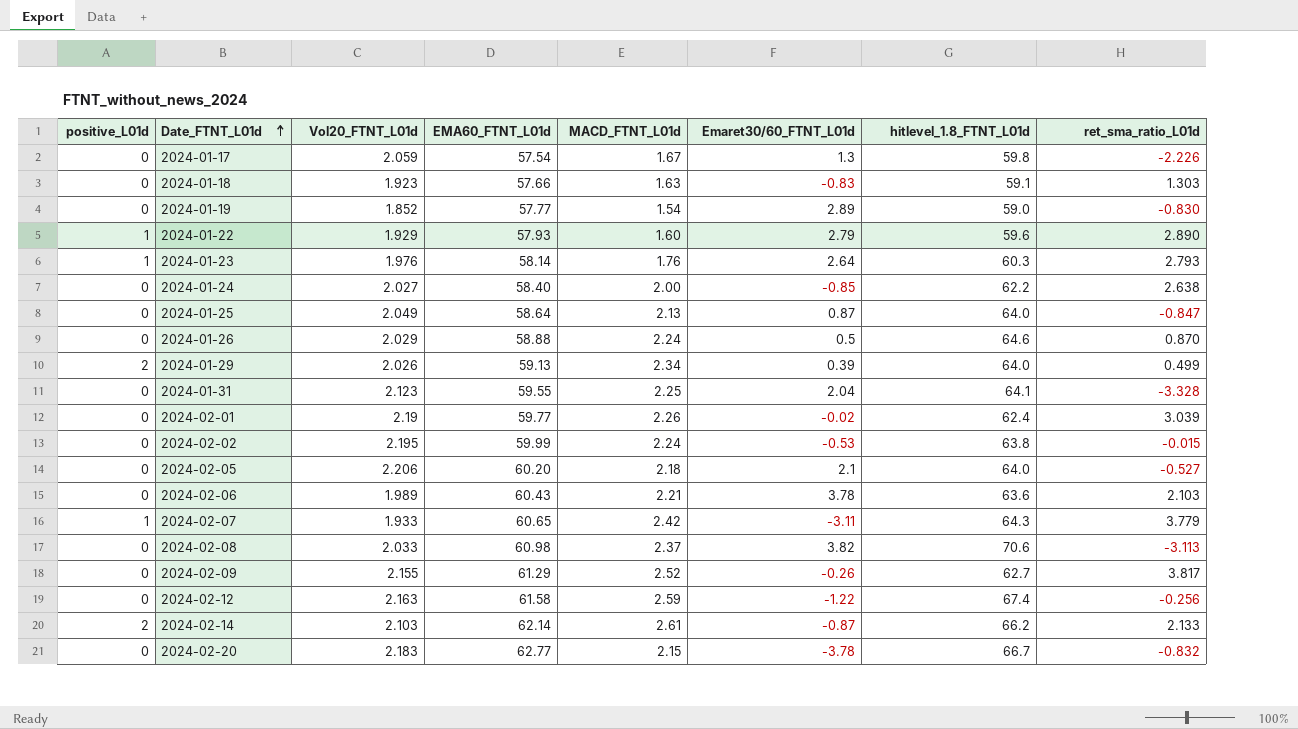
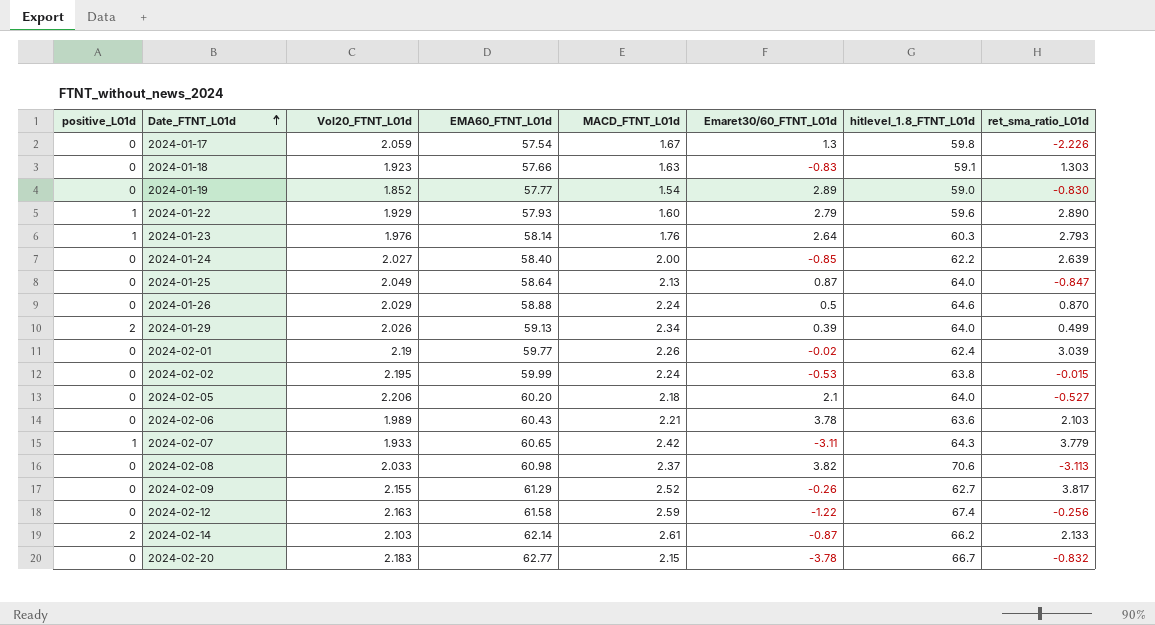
row 2024-01-31: 0 | 2.123 | 59.55 | 2.25 | 2.04 | 64.1 | -3.328 -> none
2024-01-24 | ret_sma_ratio_L01d: 2.638 -> 2.639

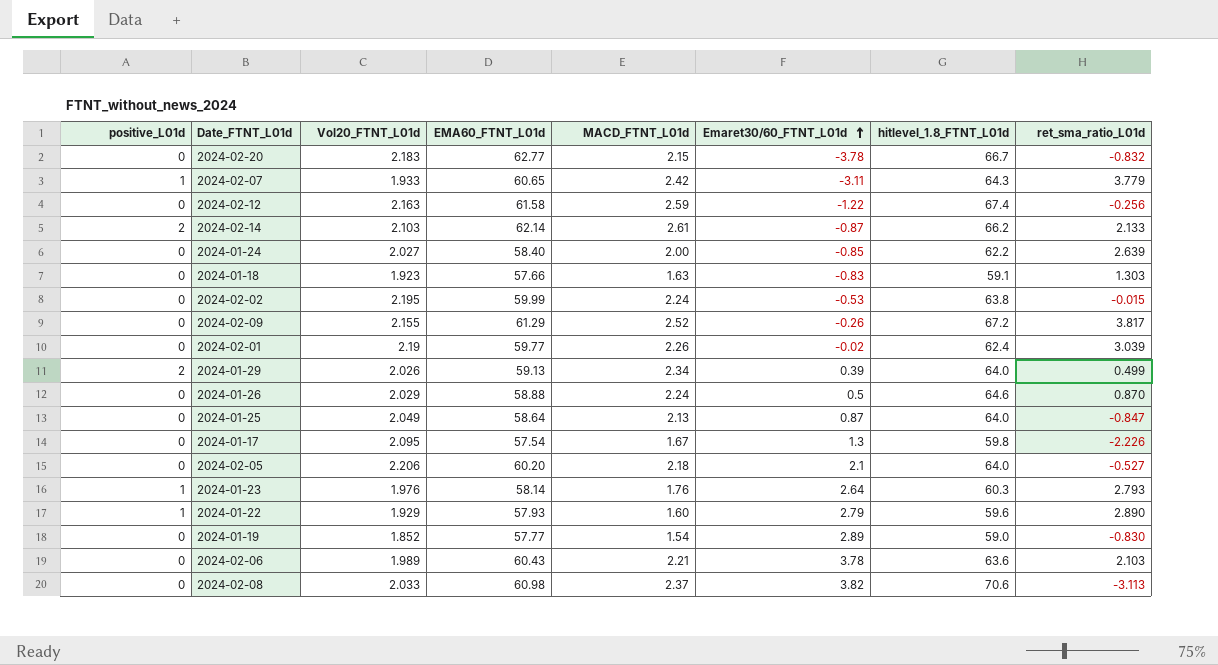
row order: Date_FTNT_L01d ascending -> Emaret30/60_FTNT_L01d ascending
2024-02-09 | hitlevel_1.8_FTNT_L01d: 62.7 -> 67.2
2024-01-17 | Vol20_FTNT_L01d: 2.059 -> 2.095

